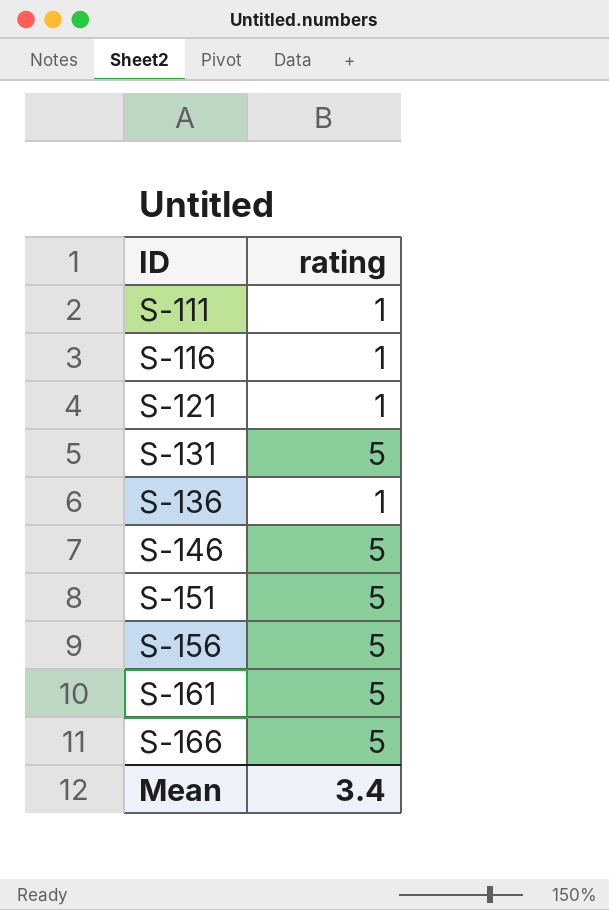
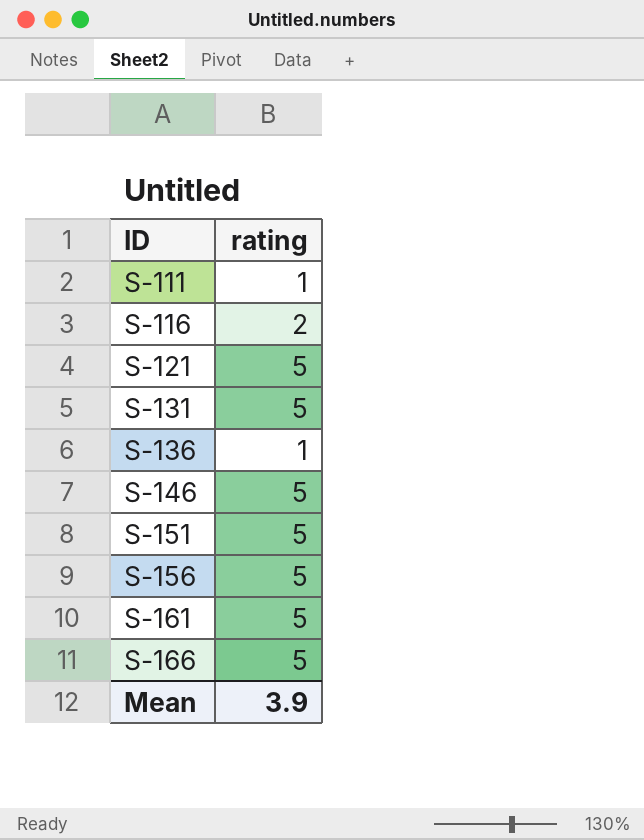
S-116 | rating: 1 -> 2
S-121 | rating: 1 -> 5
Mean | rating: 3.4 -> 3.9

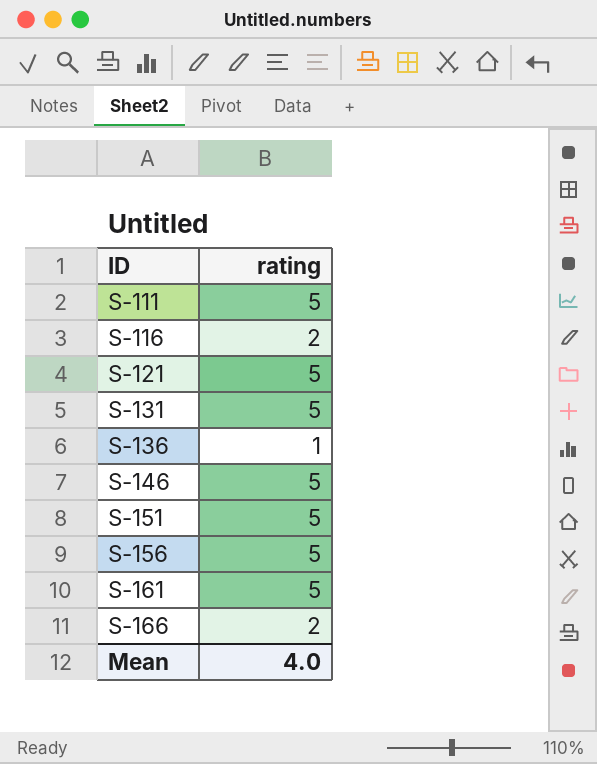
S-111 | rating: 1 -> 5
S-166 | rating: 5 -> 2
Mean | rating: 3.9 -> 4.0

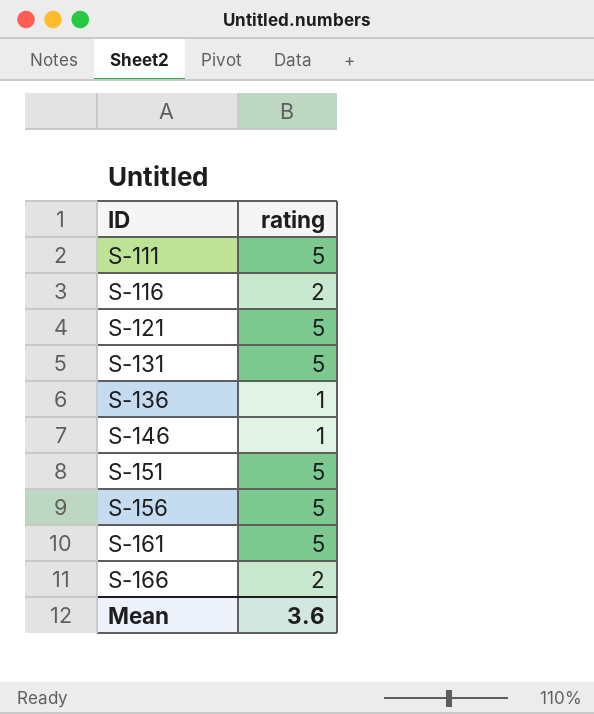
S-146 | rating: 5 -> 1
Mean | rating: 4.0 -> 3.6

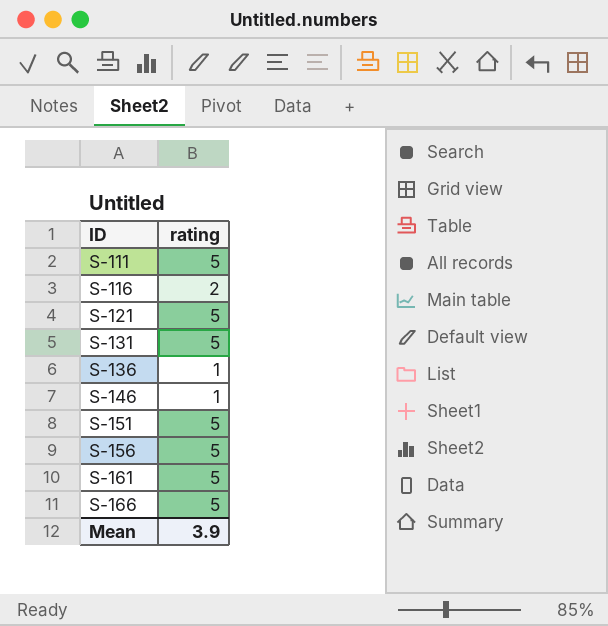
S-166 | rating: 2 -> 5
Mean | rating: 3.6 -> 3.9

